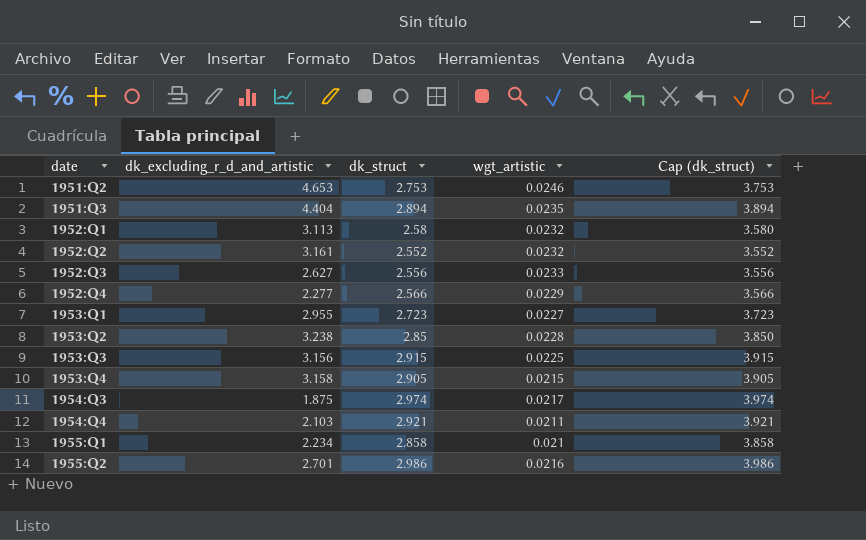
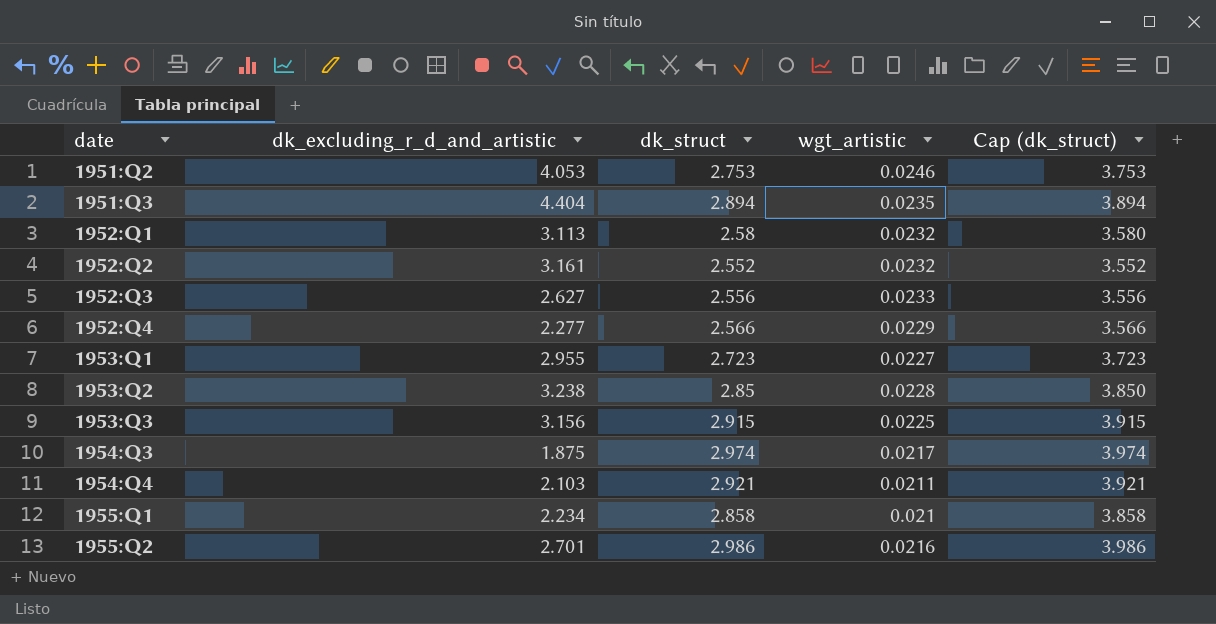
row 1953:Q4: 3.158 | 2.905 | 0.0215 | 3.905 -> none
1951:Q2 | dk_excluding_r_d_and_artistic: 4.653 -> 4.053

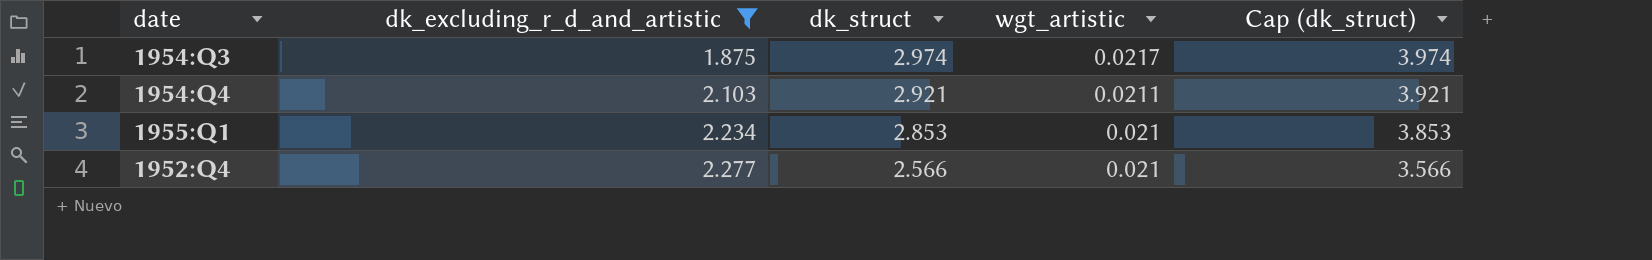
filter: none -> dk_excluding_r_d_and_artistic <= 2.277
row order: date ascending -> dk_excluding_r_d_and_artistic ascending
1955:Q1 | dk_struct: 2.858 -> 2.853
1955:Q1 | Cap (dk_struct): 3.858 -> 3.853
1952:Q4 | wgt_artistic: 0.0229 -> 0.021

